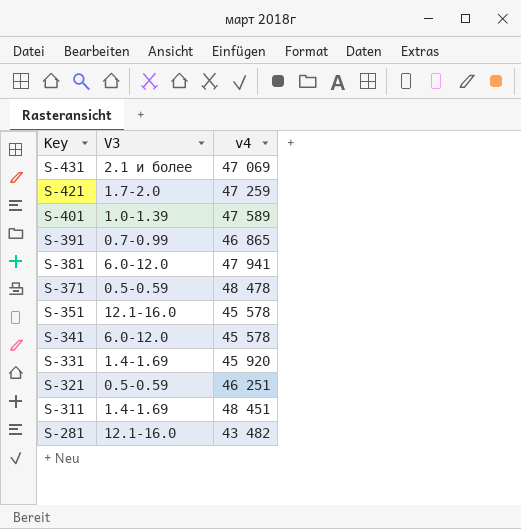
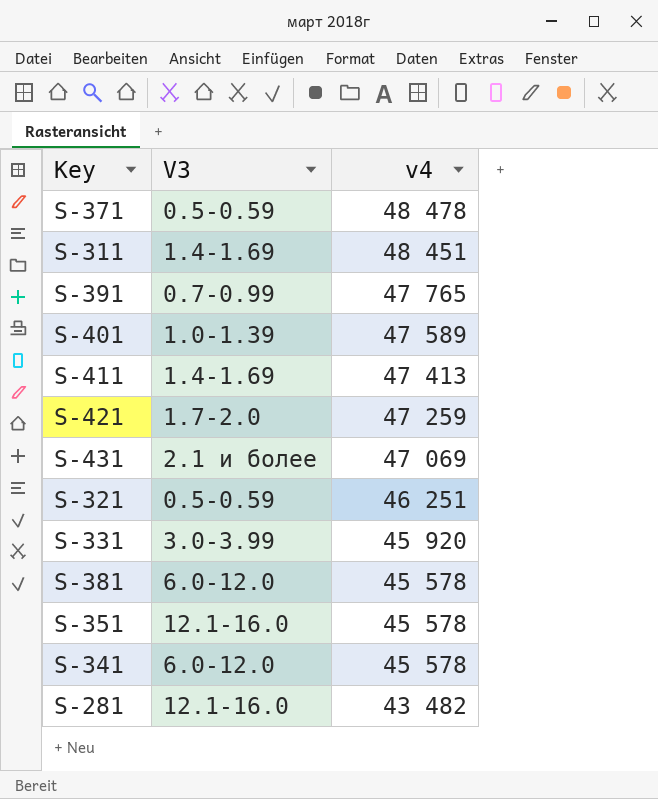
row order: Key descending -> v4 descending
S-391 | v4: 46 865 -> 47 765
row S-411: none -> 1.4-1.69 | 47 413
S-331 | V3: 1.4-1.69 -> 3.0-3.99
S-381 | v4: 47 941 -> 45 578

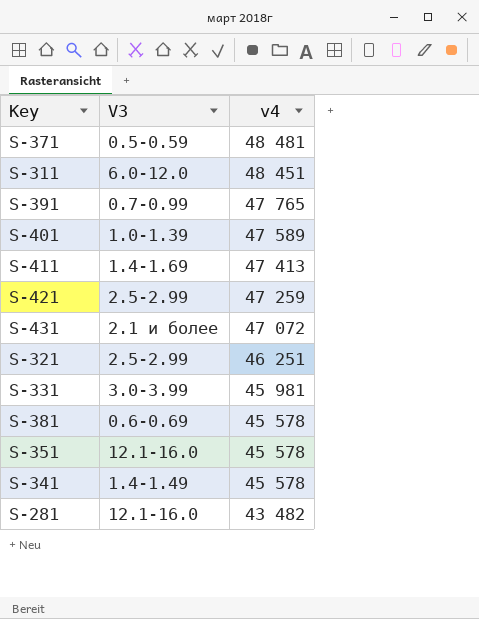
S-371 | v4: 48 478 -> 48 481
S-311 | V3: 1.4-1.69 -> 6.0-12.0
S-421 | V3: 1.7-2.0 -> 2.5-2.99
S-431 | v4: 47 069 -> 47 072
S-321 | V3: 0.5-0.59 -> 2.5-2.99
S-331 | v4: 45 920 -> 45 981
S-381 | V3: 6.0-12.0 -> 0.6-0.69
S-341 | V3: 6.0-12.0 -> 1.4-1.49

